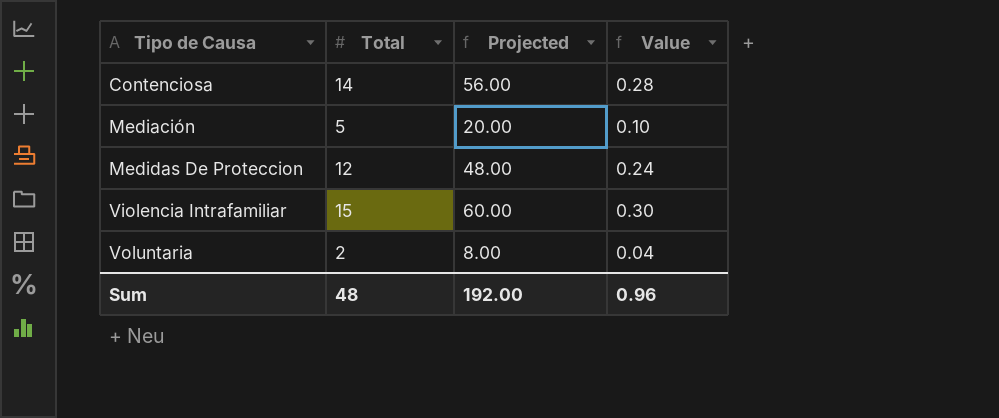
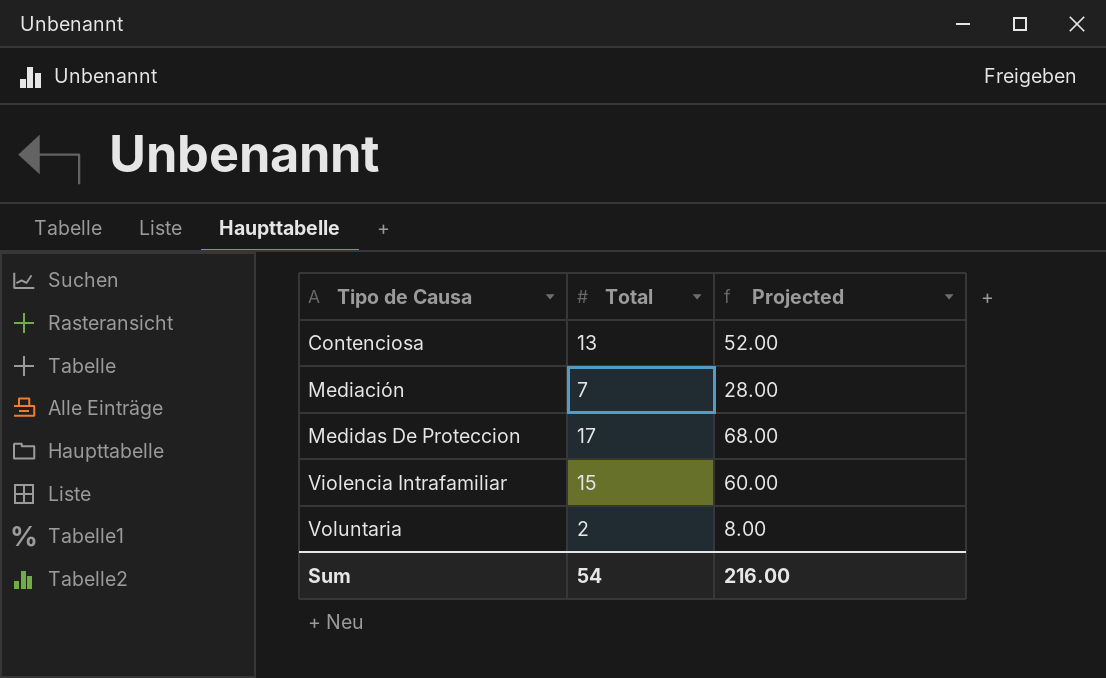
column Value | formula: [Total] * 0.02 -> none
Contenciosa | Total: 14 -> 13
Contenciosa | Projected: 56.00 -> 52.00
Mediación | Total: 5 -> 7
Mediación | Projected: 20.00 -> 28.00
Medidas De Proteccion | Total: 12 -> 17
Medidas De Proteccion | Projected: 48.00 -> 68.00
Sum | Total: 48 -> 54
Sum | Projected: 192.00 -> 216.00

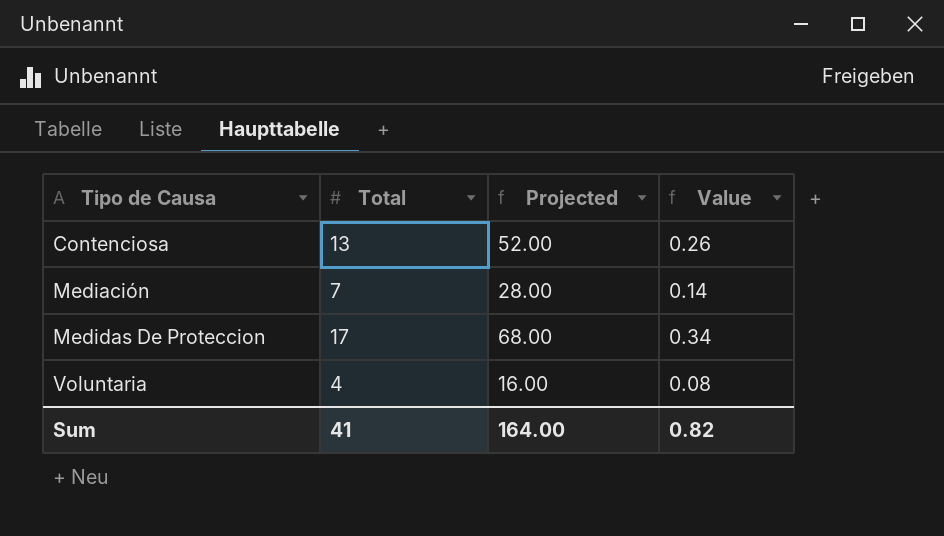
column Value | formula: none -> [Total] * 0.02
row Violencia Intrafamiliar: 15 | 60.00 -> none
Voluntaria | Total: 2 -> 4
Voluntaria | Projected: 8.00 -> 16.00
Sum | Total: 54 -> 41
Sum | Projected: 216.00 -> 164.00

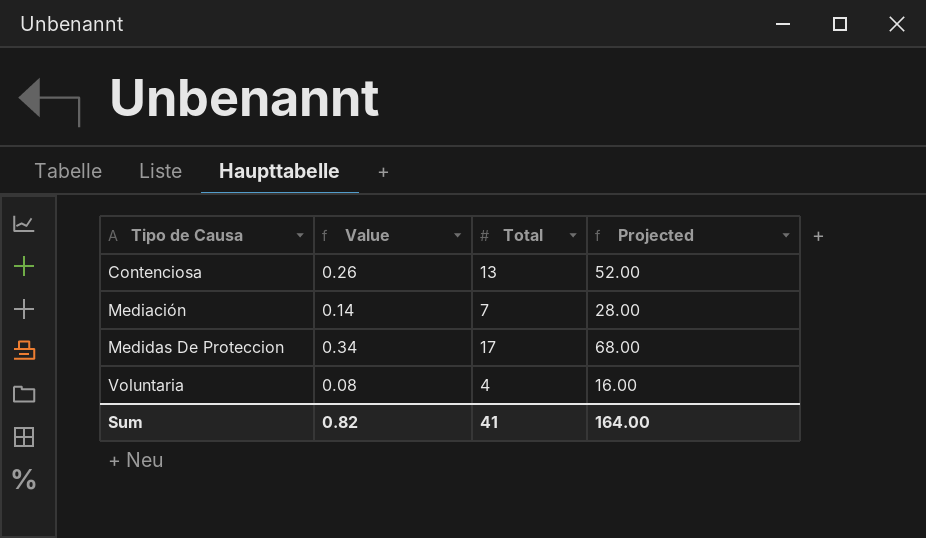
column Value | position: 4 -> 2

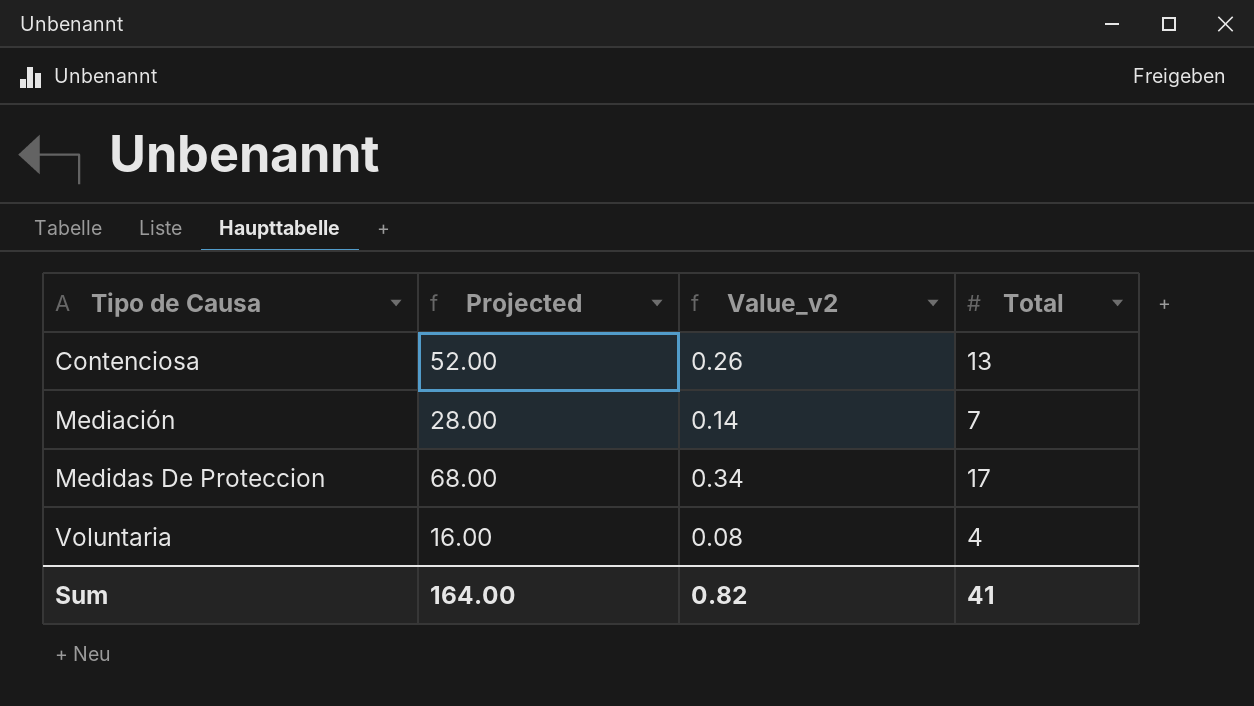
column Projected | position: 4 -> 2
column name: Value -> Value_v2

